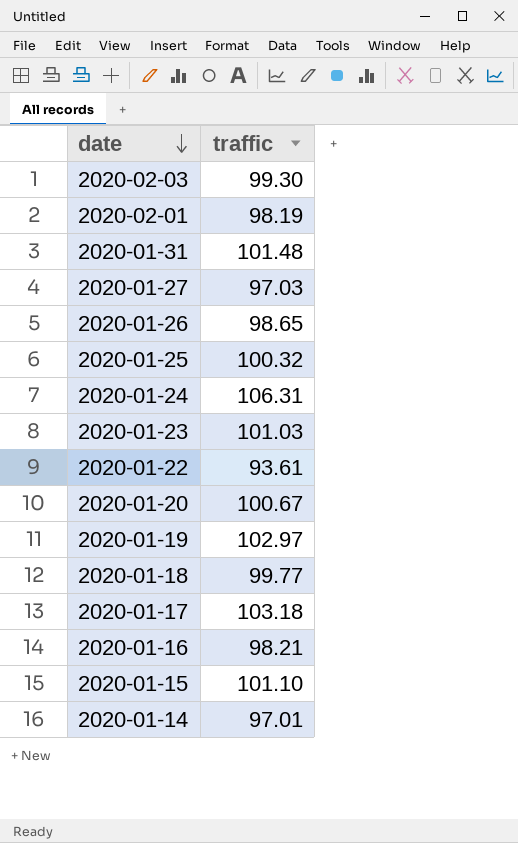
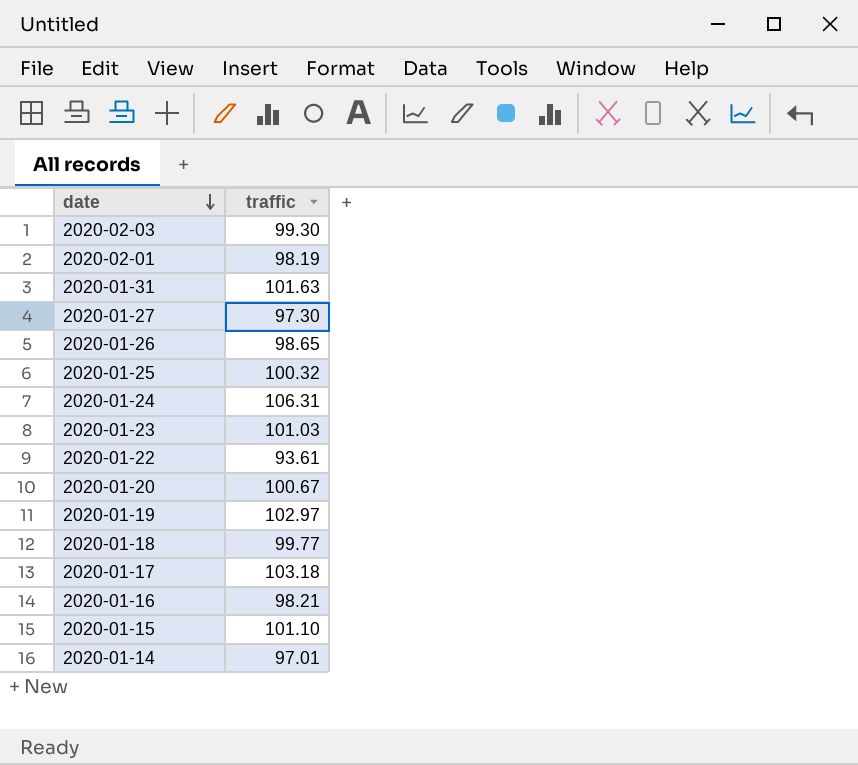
2020-01-31 | traffic: 101.48 -> 101.63
2020-01-27 | traffic: 97.03 -> 97.30

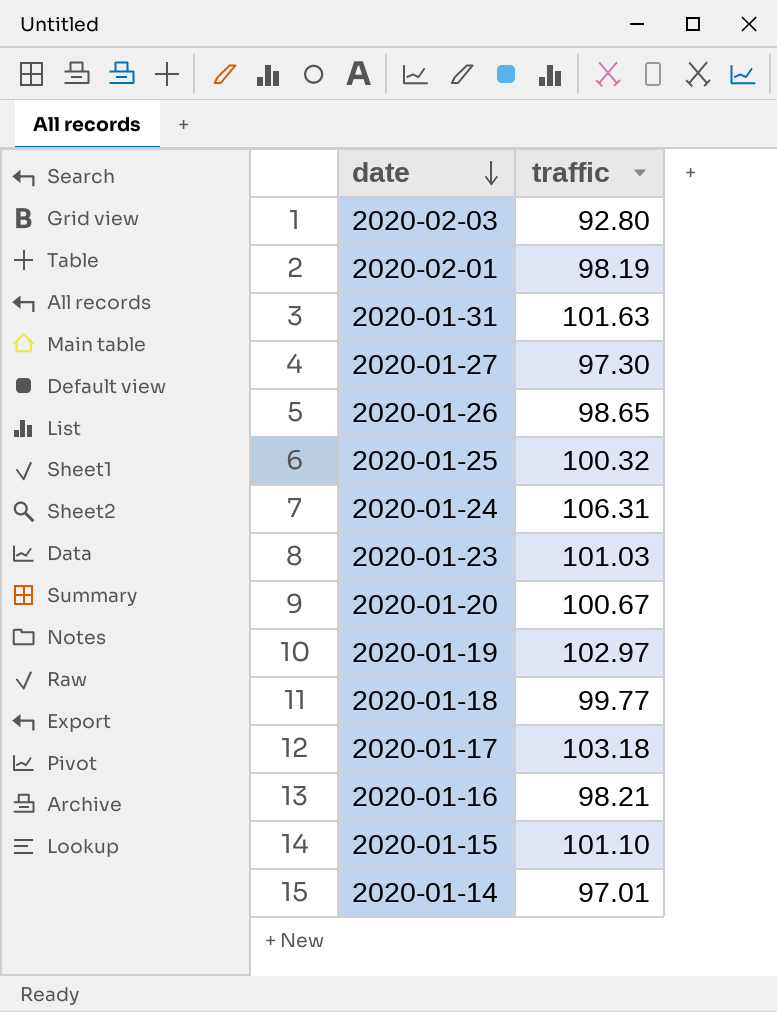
row 2020-01-22: 93.61 -> none
2020-02-03 | traffic: 99.30 -> 92.80

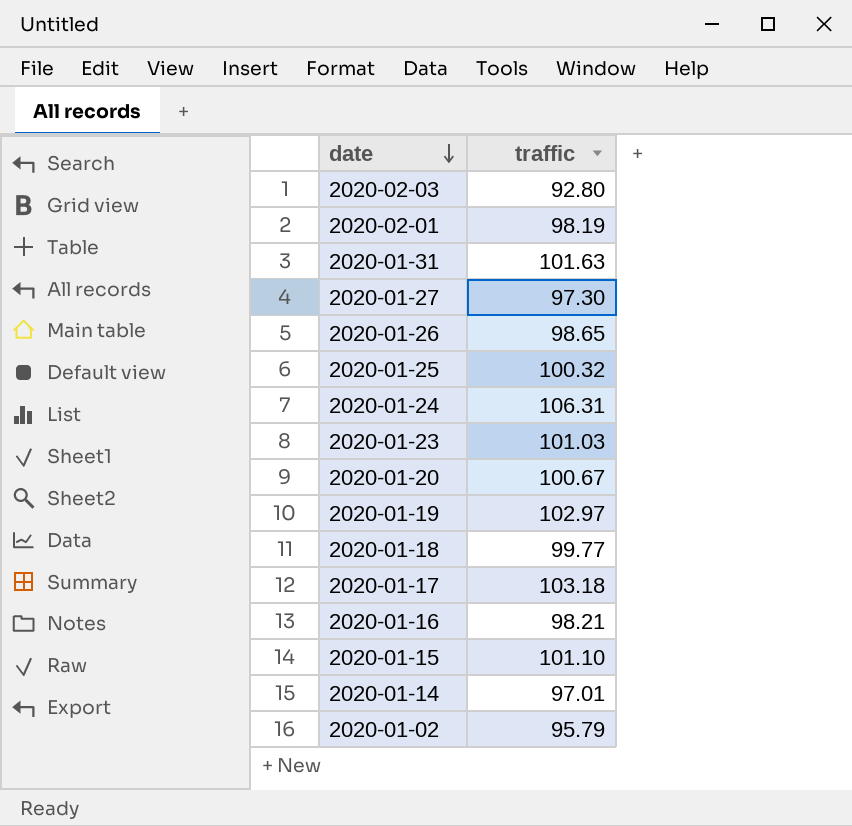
row 2020-01-02: none -> 95.79

